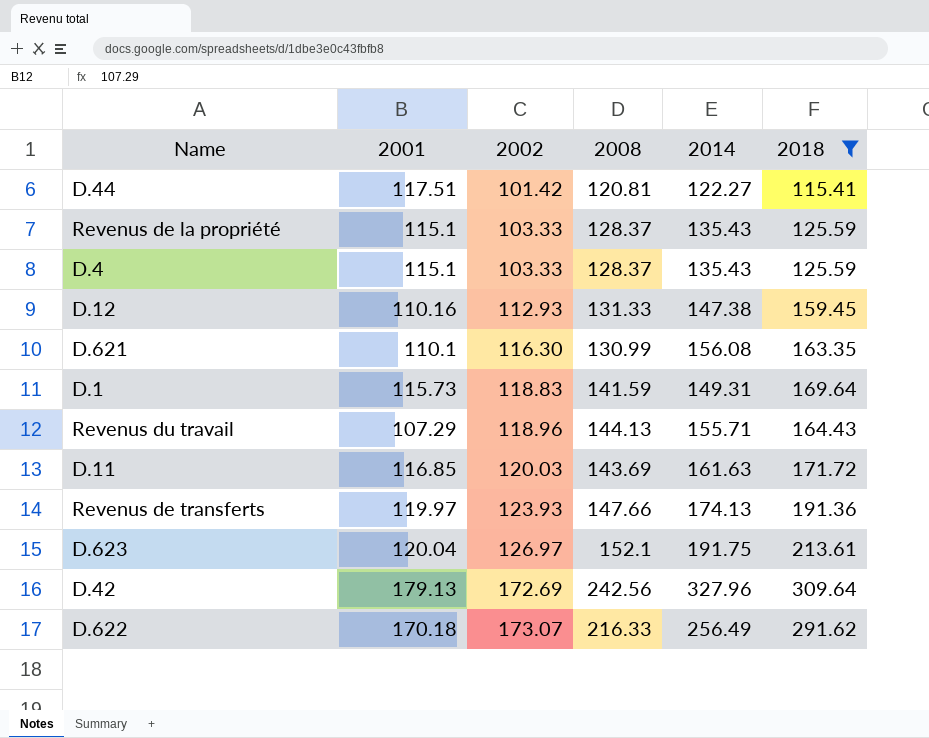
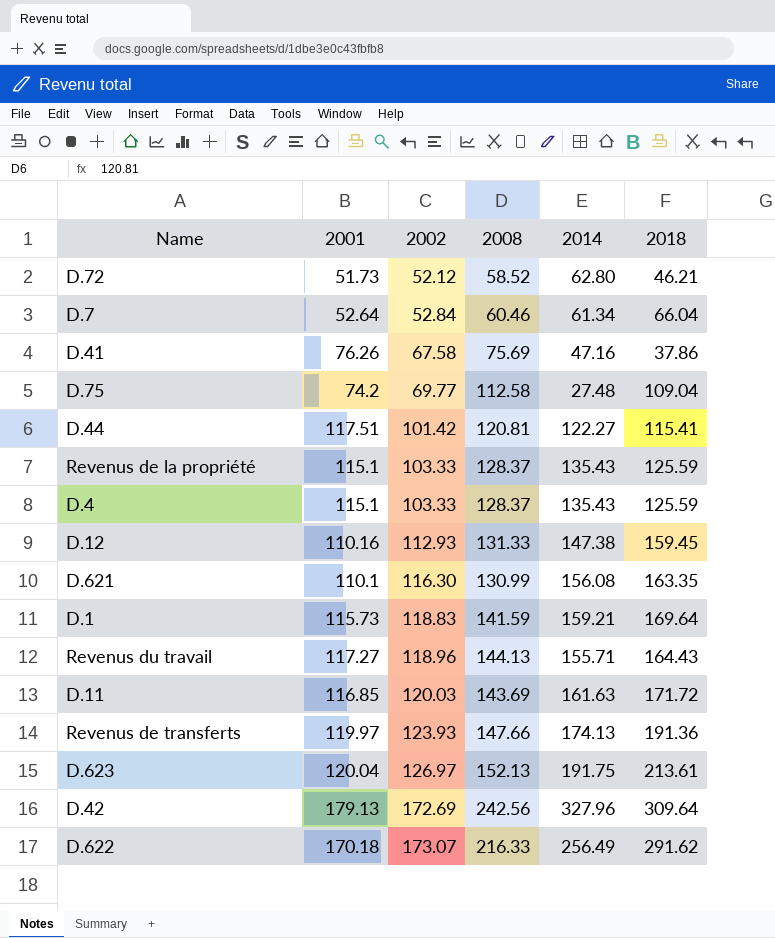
filter: 2018 >= 115.41 -> none
D.1 | 2014: 149.31 -> 159.21
Revenus du travail | 2001: 107.29 -> 117.27
D.623 | 2008: 152.1 -> 152.13

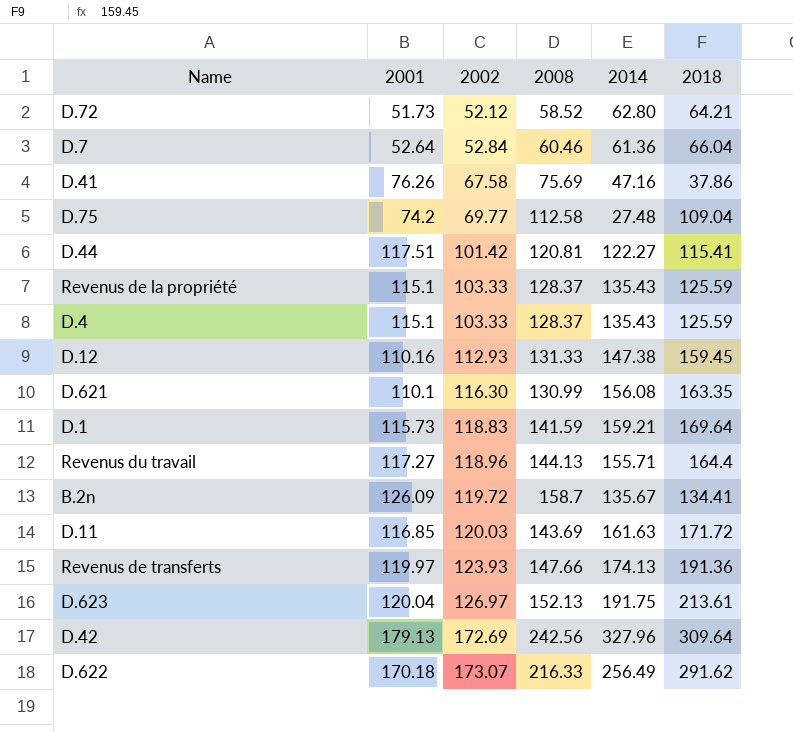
D.72 | 2018: 46.21 -> 64.21
D.7 | 2014: 61.34 -> 61.36
Revenus du travail | 2018: 164.43 -> 164.4
row B.2n: none -> 126.09 | 119.72 | 158.7 | 135.67 | 134.41

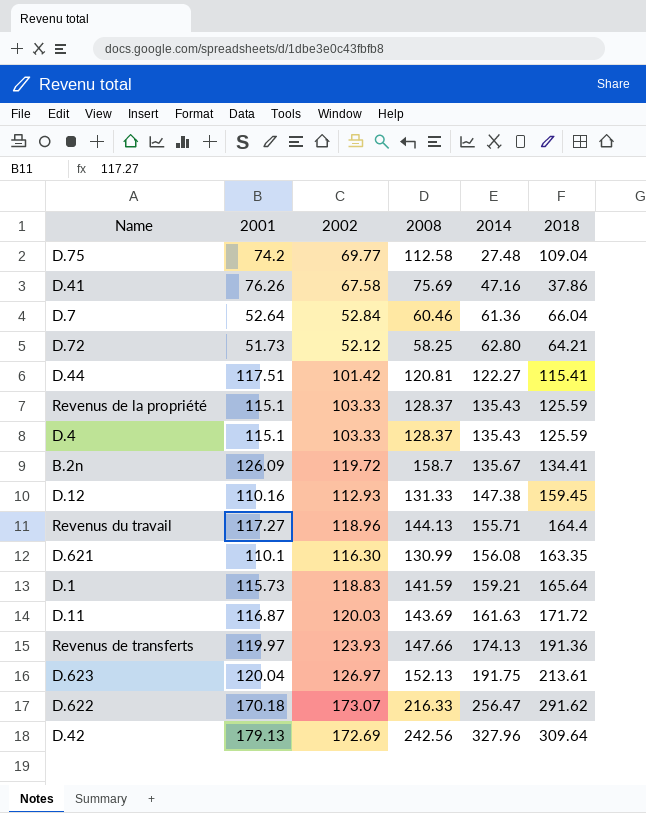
row order: 2002 ascending -> 2014 ascending
D.72 | 2008: 58.52 -> 58.25
D.1 | 2018: 169.64 -> 165.64
D.11 | 2001: 116.85 -> 116.87
D.622 | 2014: 256.49 -> 256.47

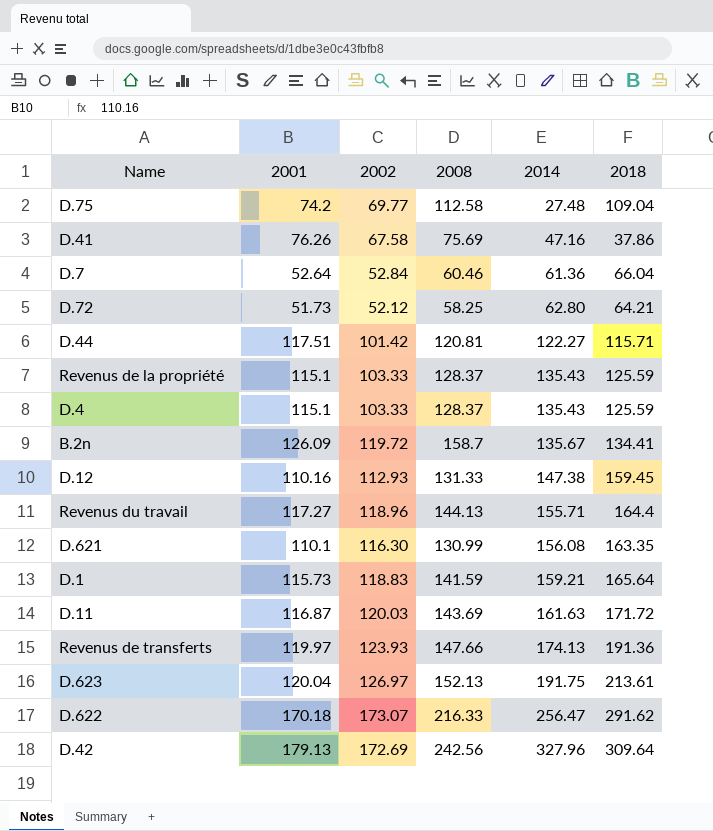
D.44 | 2018: 115.41 -> 115.71

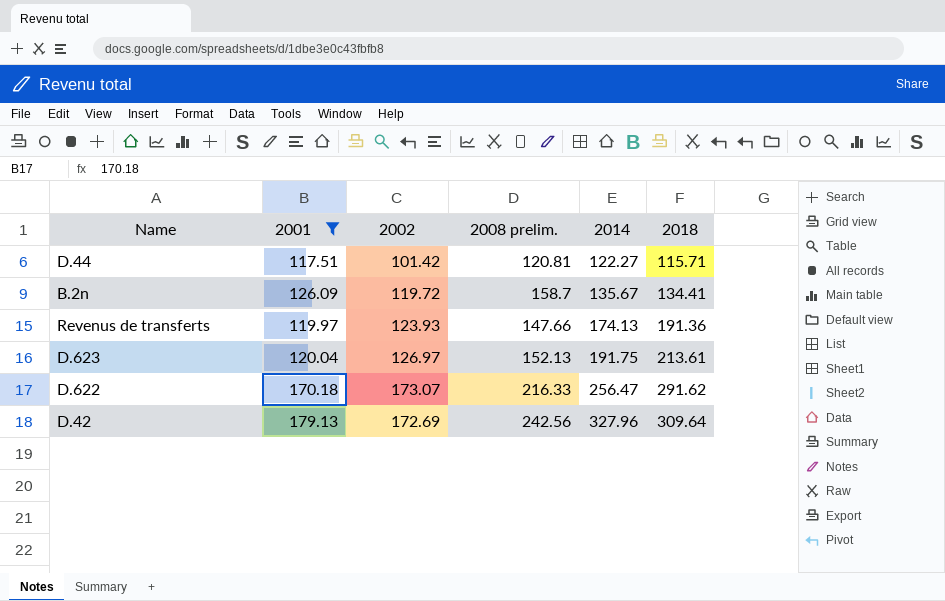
filter: none -> 2001 >= 117.51
column name: 2008 -> 2008 prelim.

